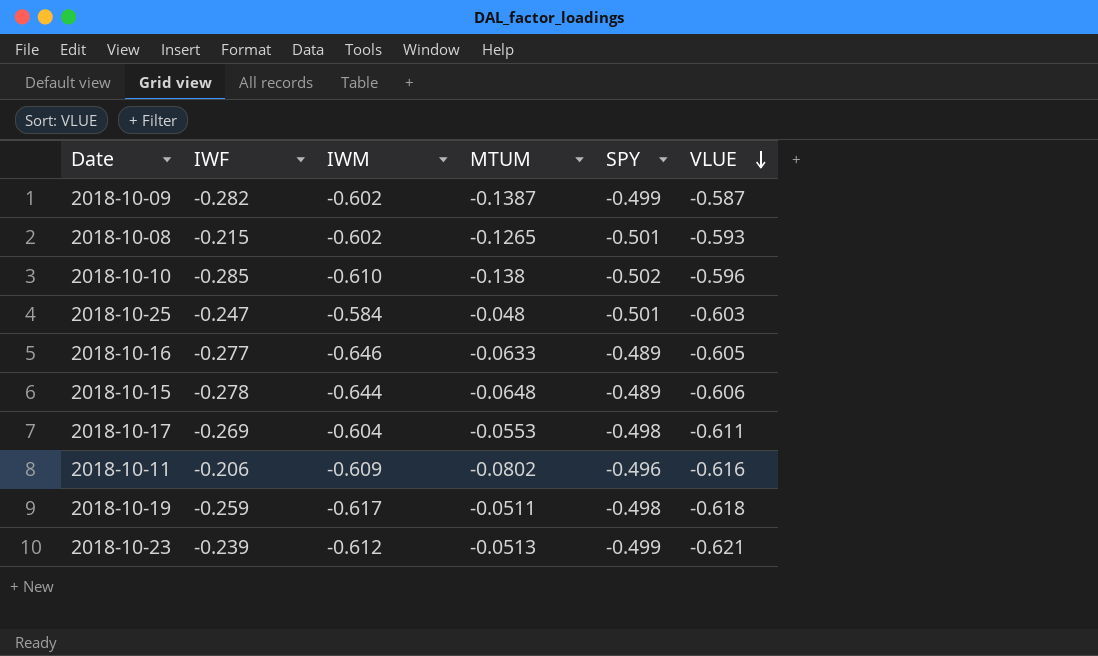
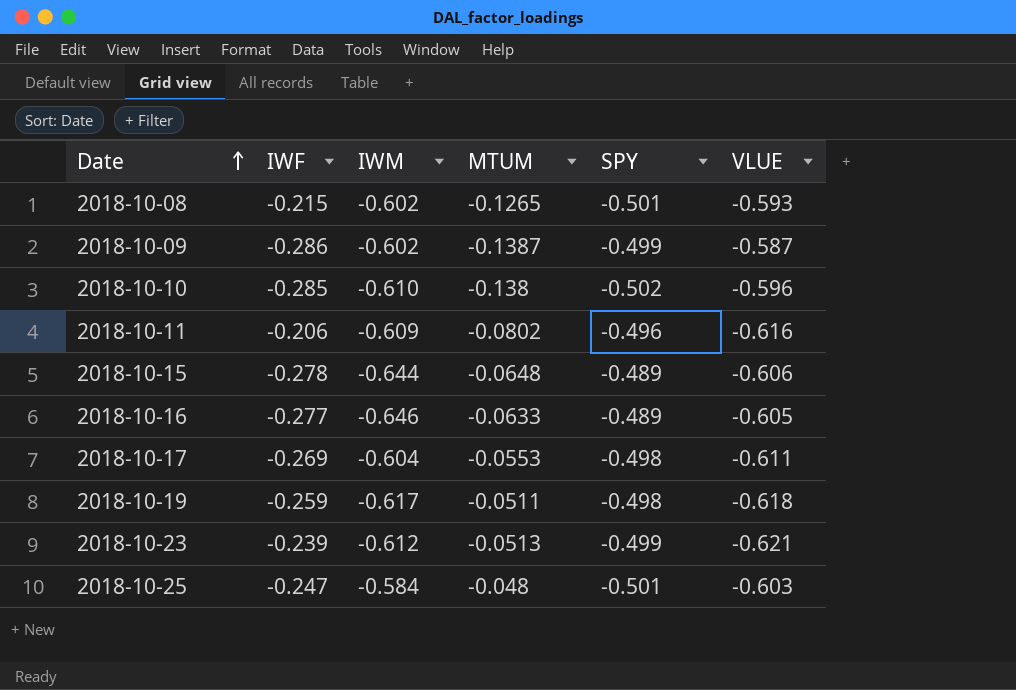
row order: VLUE descending -> Date ascending
2018-10-09 | IWF: -0.282 -> -0.286

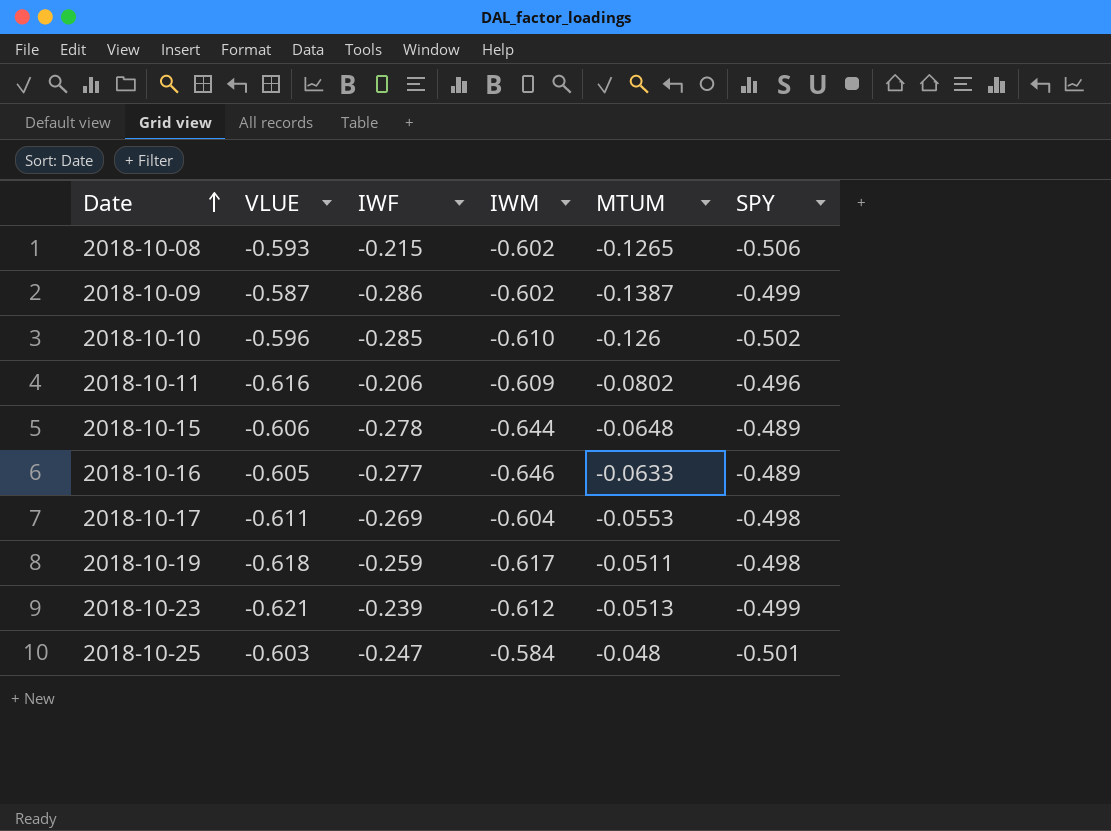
column VLUE | position: 6 -> 2
2018-10-08 | SPY: -0.501 -> -0.506
2018-10-10 | MTUM: -0.138 -> -0.126

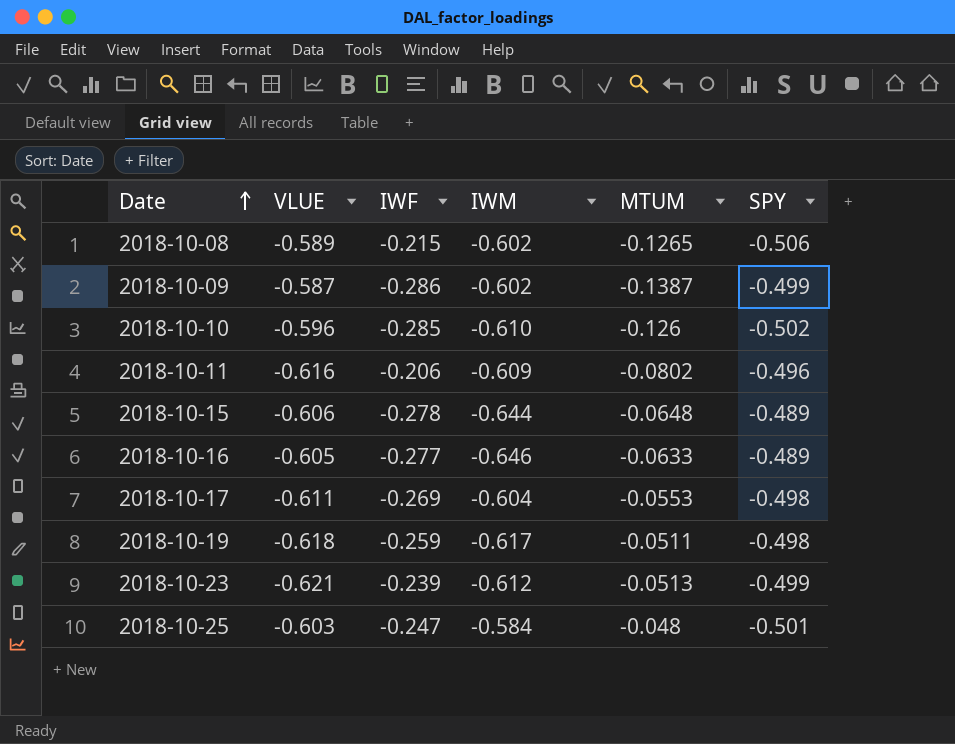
2018-10-08 | VLUE: -0.593 -> -0.589

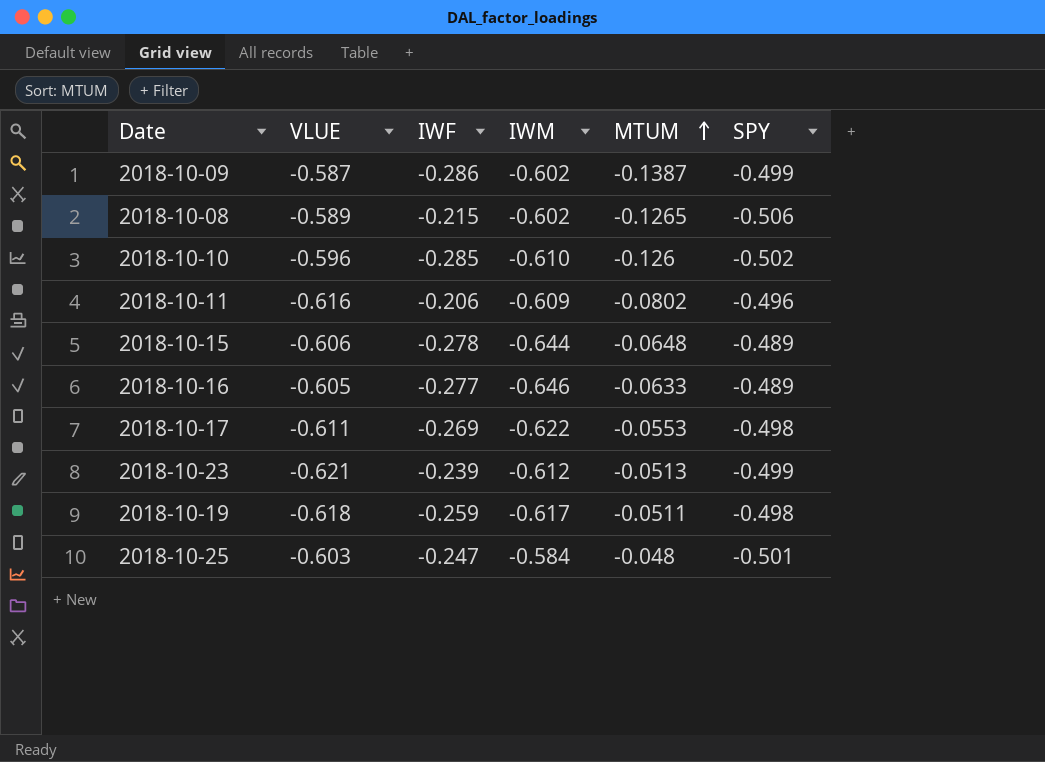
row order: Date ascending -> MTUM ascending
2018-10-17 | IWM: -0.604 -> -0.622

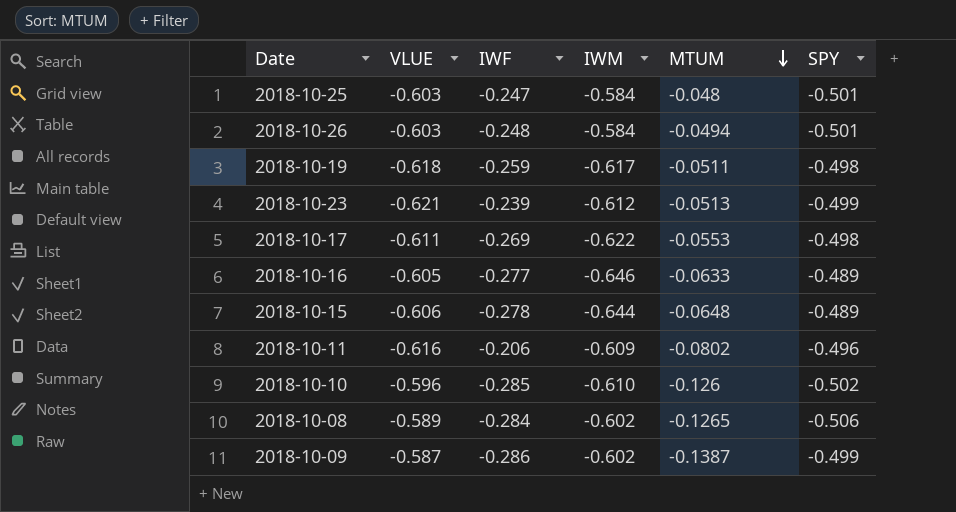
row order: MTUM ascending -> MTUM descending
row 2018-10-26: none -> -0.603 | -0.248 | -0.584 | -0.0494 | -0.501
2018-10-08 | IWF: -0.215 -> -0.284

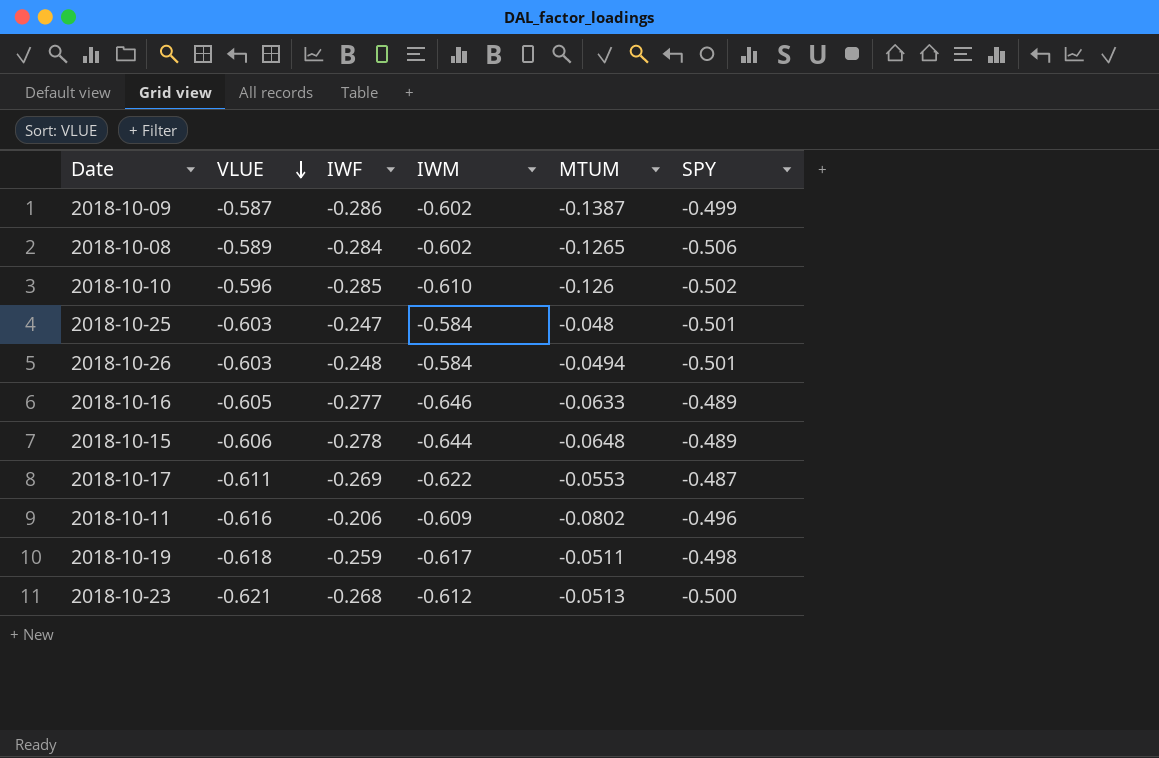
row order: MTUM descending -> VLUE descending
2018-10-17 | SPY: -0.498 -> -0.487
2018-10-23 | IWF: -0.239 -> -0.268
2018-10-23 | SPY: -0.499 -> -0.500

